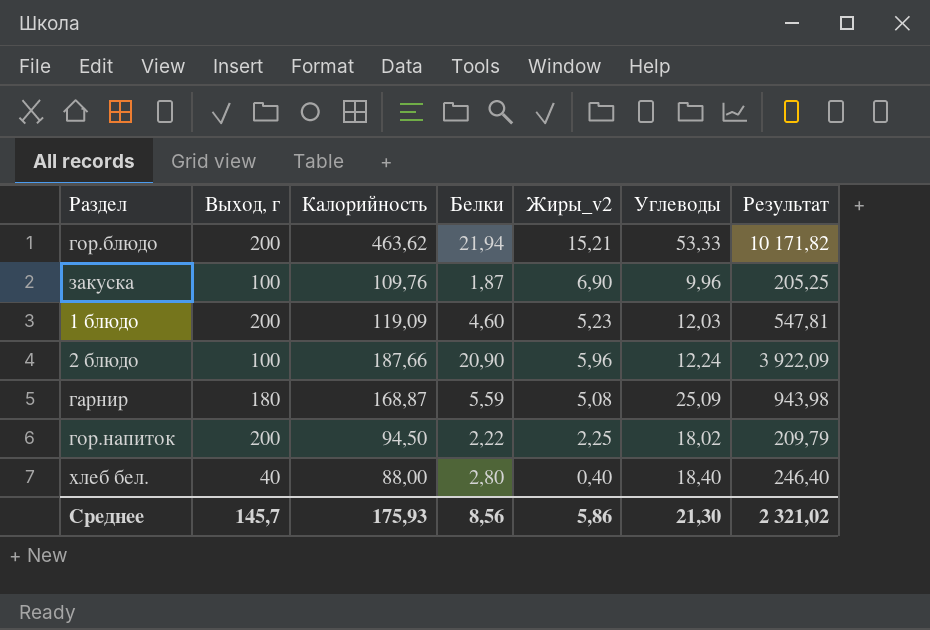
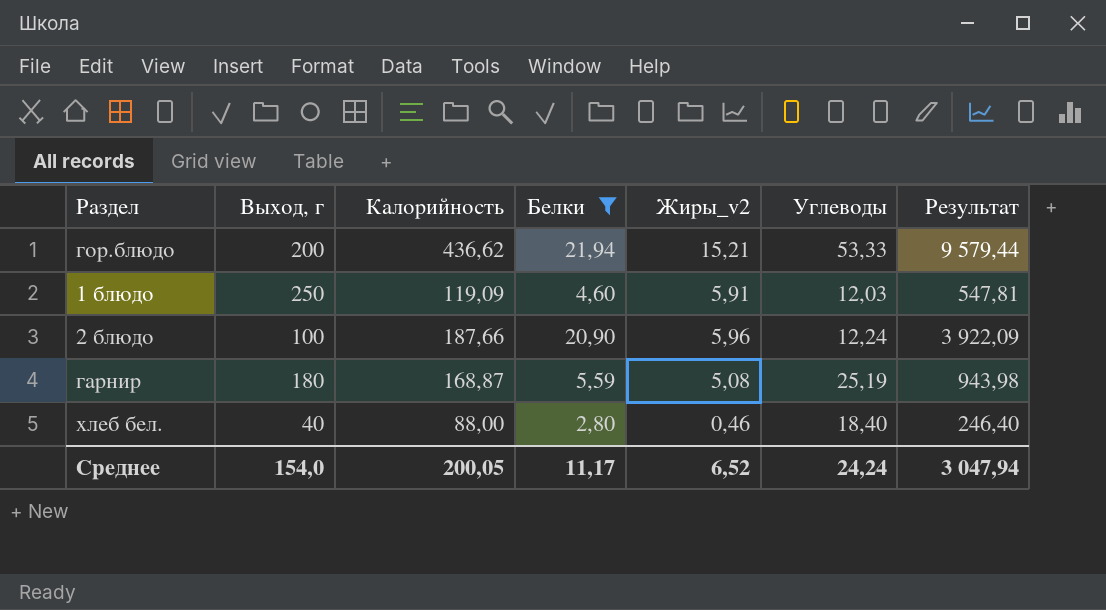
filter: none -> Белки >= 2,80
гор.блюдо | Калорийность: 463,62 -> 436,62
гор.блюдо | Результат: 10 171,82 -> 9 579,44
1 блюдо | Выход, г: 200 -> 250
1 блюдо | Жиры_v2: 5,23 -> 5,91
гарнир | Углеводы: 25,09 -> 25,19
хлеб бел. | Жиры_v2: 0,40 -> 0,46
Среднее | Выход, г: 145,7 -> 154,0
Среднее | Калорийность: 175,93 -> 200,05
Среднее | Белки: 8,56 -> 11,17
Среднее | Жиры_v2: 5,86 -> 6,52
Среднее | Углеводы: 21,30 -> 24,24
Среднее | Результат: 2 321,02 -> 3 047,94

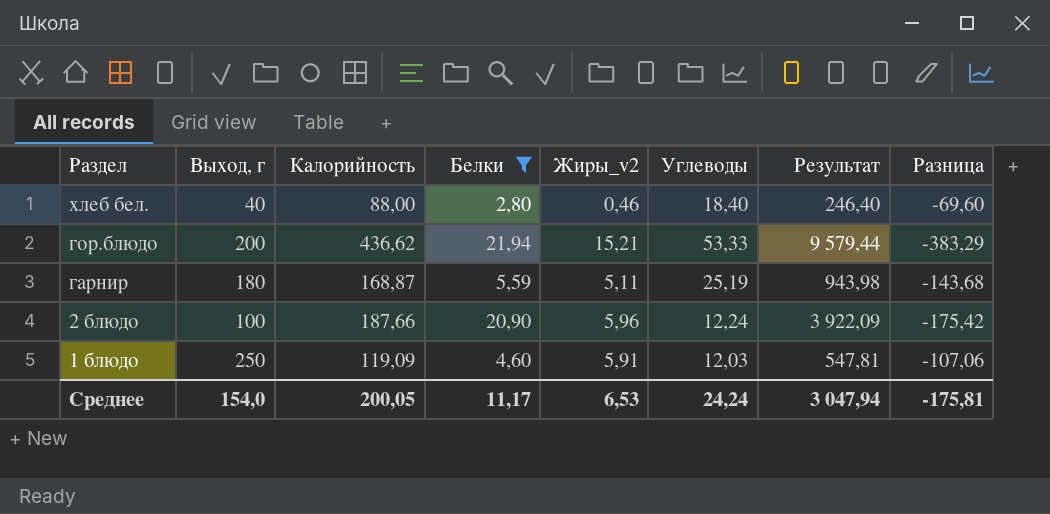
row order: none -> Раздел descending
column Разница | formula: none -> [Углеводы] - [Калорийность]
гарнир | Жиры_v2: 5,08 -> 5,11
Среднее | Жиры_v2: 6,52 -> 6,53

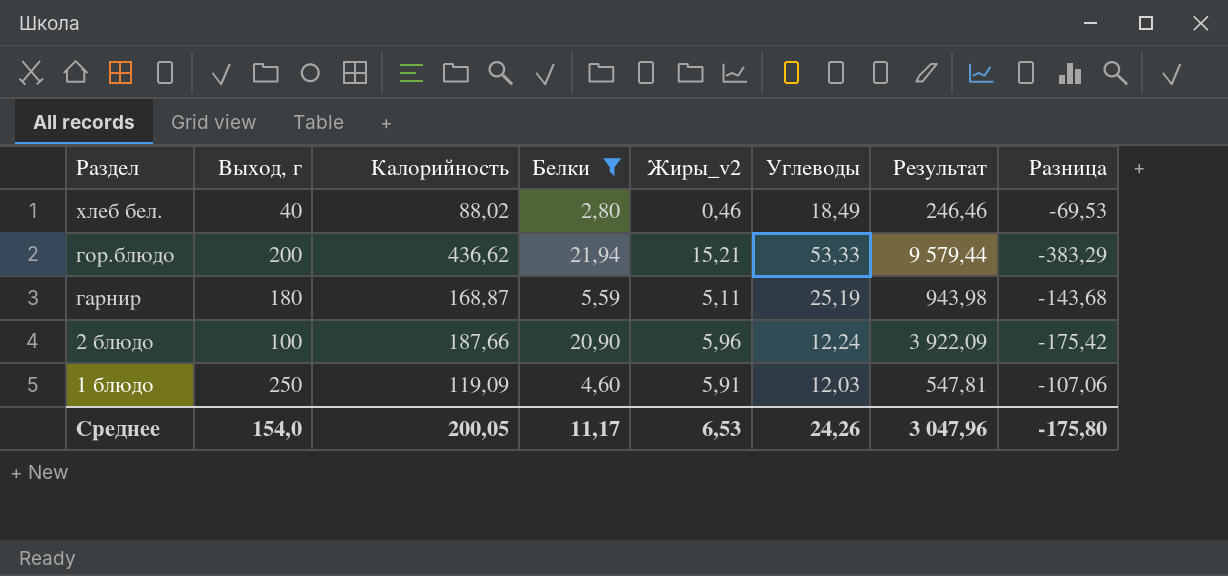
хлеб бел. | Калорийность: 88,00 -> 88,02
хлеб бел. | Углеводы: 18,40 -> 18,49
хлеб бел. | Результат: 246,40 -> 246,46
хлеб бел. | Разница: -69,60 -> -69,53
Среднее | Углеводы: 24,24 -> 24,26
Среднее | Результат: 3 047,94 -> 3 047,96
Среднее | Разница: -175,81 -> -175,80

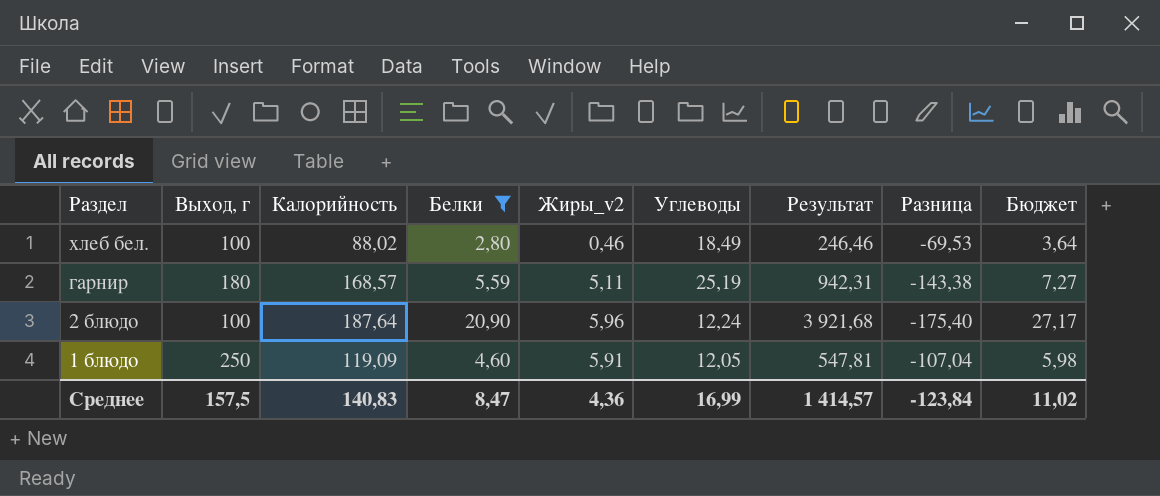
column Бюджет | formula: none -> [Белки] * 1,3
row гор.блюдо: 200 | 436,62 | 21,94 | 15,21 | 53,33 | 9 579,44 | -383,29 -> none
хлеб бел. | Выход, г: 40 -> 100
гарнир | Калорийность: 168,87 -> 168,57
гарнир | Результат: 943,98 -> 942,31
гарнир | Разница: -143,68 -> -143,38
2 блюдо | Калорийность: 187,66 -> 187,64
2 блюдо | Результат: 3 922,09 -> 3 921,68
2 блюдо | Разница: -175,42 -> -175,40
1 блюдо | Углеводы: 12,03 -> 12,05
1 блюдо | Разница: -107,06 -> -107,04
Среднее | Выход, г: 154,0 -> 157,5
Среднее | Калорийность: 200,05 -> 140,83
Среднее | Белки: 11,17 -> 8,47
Среднее | Жиры_v2: 6,53 -> 4,36
Среднее | Углеводы: 24,26 -> 16,99
Среднее | Результат: 3 047,96 -> 1 414,57
Среднее | Разница: -175,80 -> -123,84

